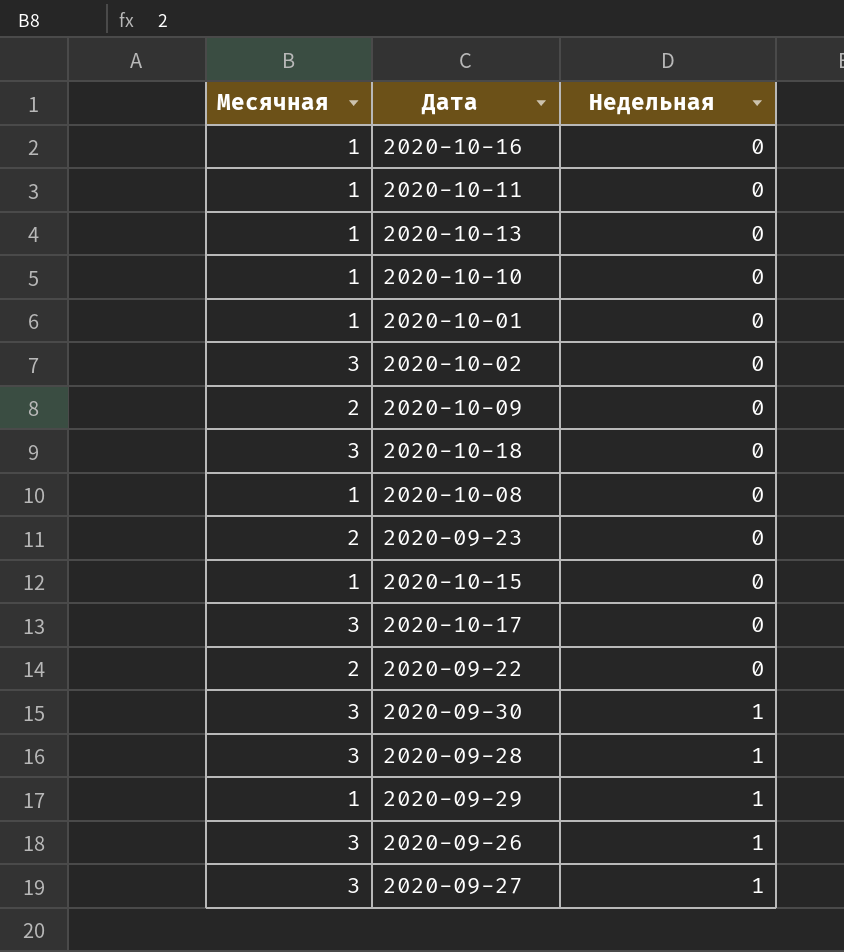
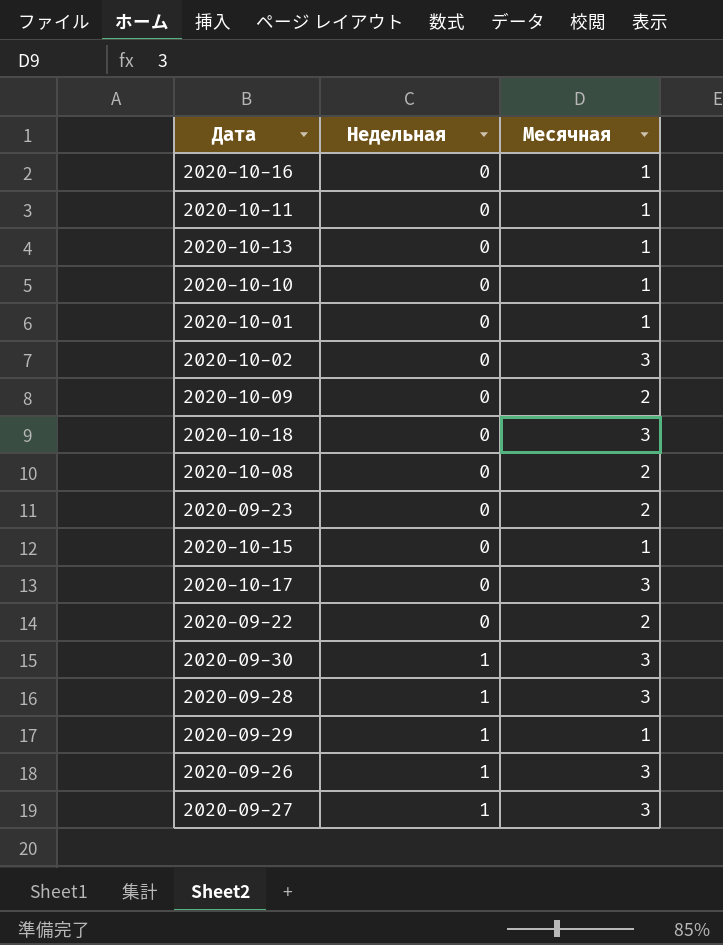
column Месячная | position: 1 -> 3
2020-10-08 | Месячная: 1 -> 2

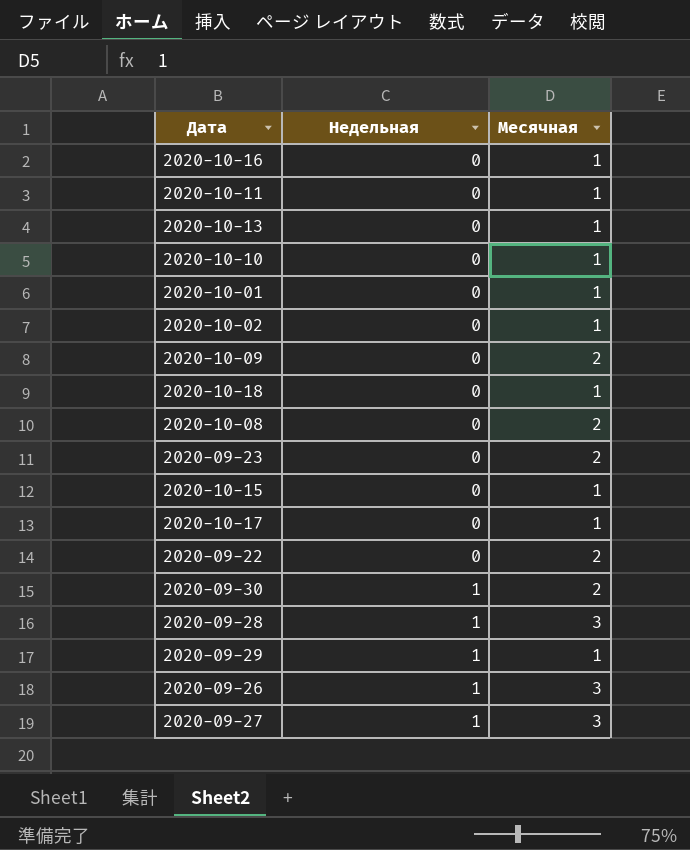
2020-10-02 | Месячная: 3 -> 1
2020-10-18 | Месячная: 3 -> 1
2020-10-17 | Месячная: 3 -> 1
2020-09-30 | Месячная: 3 -> 2

